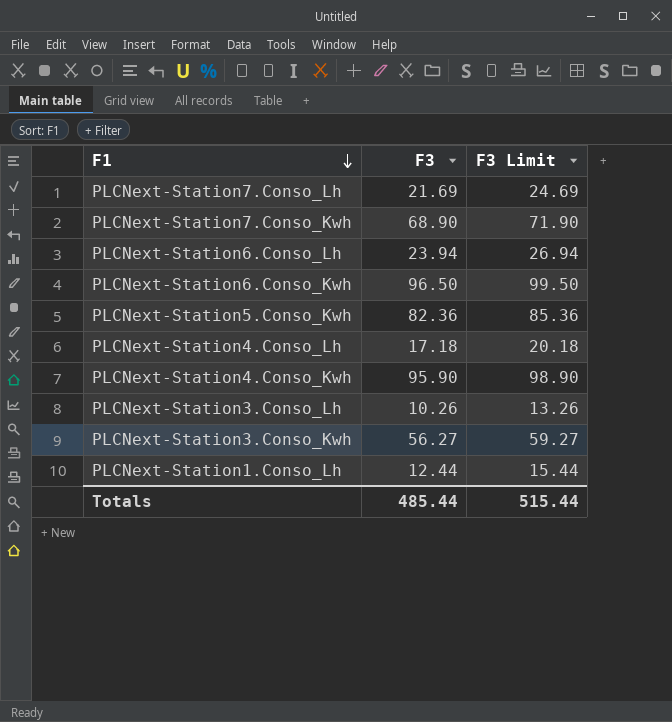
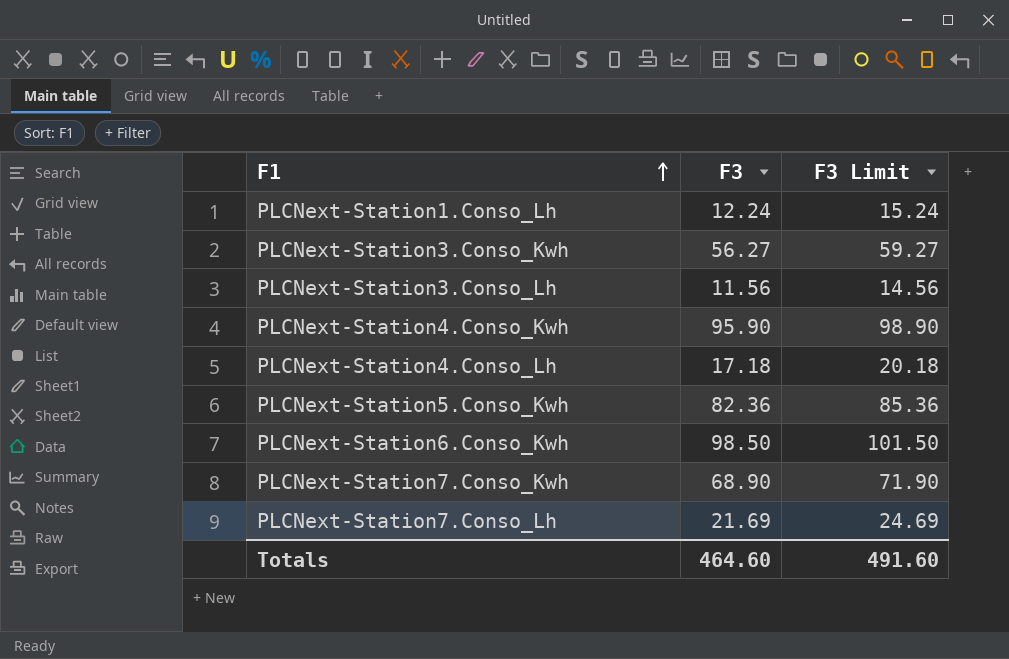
row order: F1 descending -> F1 ascending
row PLCNext-Station6.Conso_Lh: 23.94 | 26.94 -> none
PLCNext-Station1.Conso_Lh | F3: 12.44 -> 12.24
PLCNext-Station1.Conso_Lh | F3 Limit: 15.44 -> 15.24
PLCNext-Station3.Conso_Lh | F3: 10.26 -> 11.56
PLCNext-Station3.Conso_Lh | F3 Limit: 13.26 -> 14.56
PLCNext-Station6.Conso_Kwh | F3: 96.50 -> 98.50
PLCNext-Station6.Conso_Kwh | F3 Limit: 99.50 -> 101.50
Totals | F3: 485.44 -> 464.60
Totals | F3 Limit: 515.44 -> 491.60

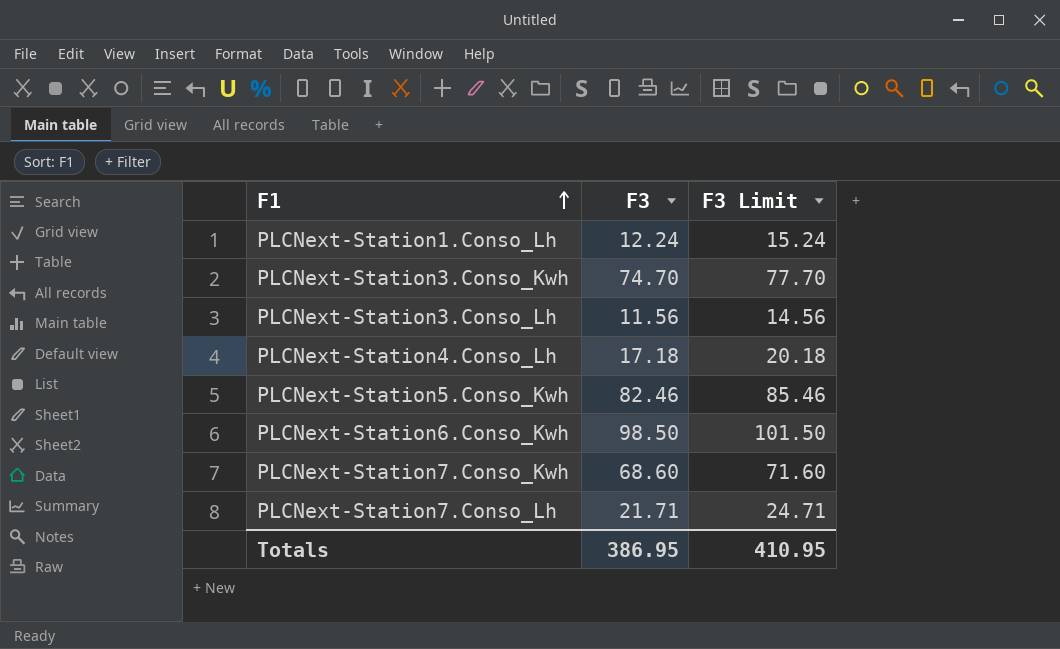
row PLCNext-Station4.Conso_Kwh: 95.90 | 98.90 -> none
PLCNext-Station3.Conso_Kwh | F3: 56.27 -> 74.70
PLCNext-Station3.Conso_Kwh | F3 Limit: 59.27 -> 77.70
PLCNext-Station5.Conso_Kwh | F3: 82.36 -> 82.46
PLCNext-Station5.Conso_Kwh | F3 Limit: 85.36 -> 85.46
PLCNext-Station7.Conso_Kwh | F3: 68.90 -> 68.60
PLCNext-Station7.Conso_Kwh | F3 Limit: 71.90 -> 71.60
PLCNext-Station7.Conso_Lh | F3: 21.69 -> 21.71
PLCNext-Station7.Conso_Lh | F3 Limit: 24.69 -> 24.71
Totals | F3: 464.60 -> 386.95
Totals | F3 Limit: 491.60 -> 410.95

